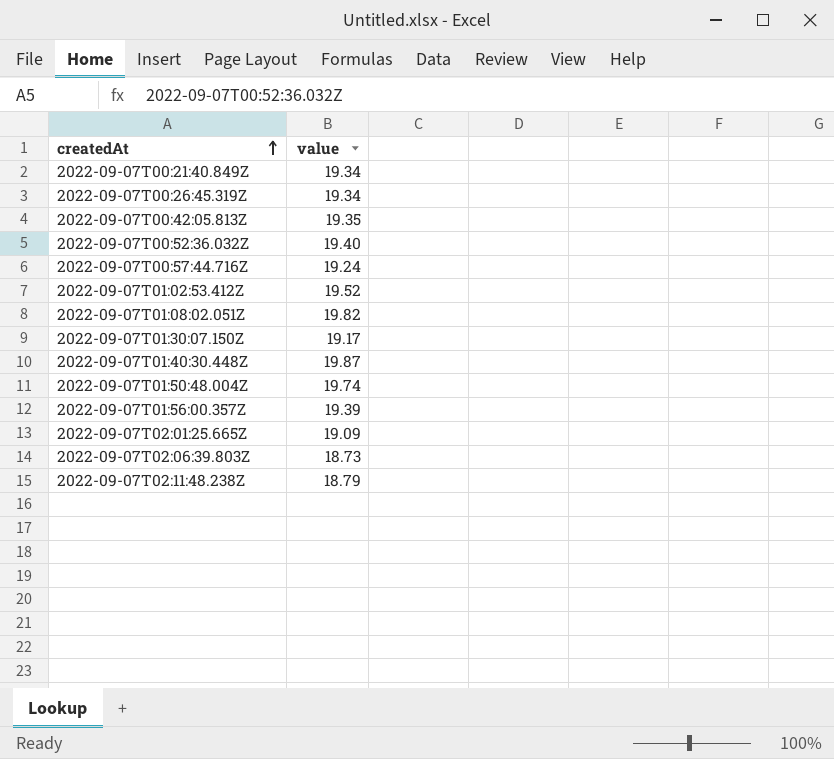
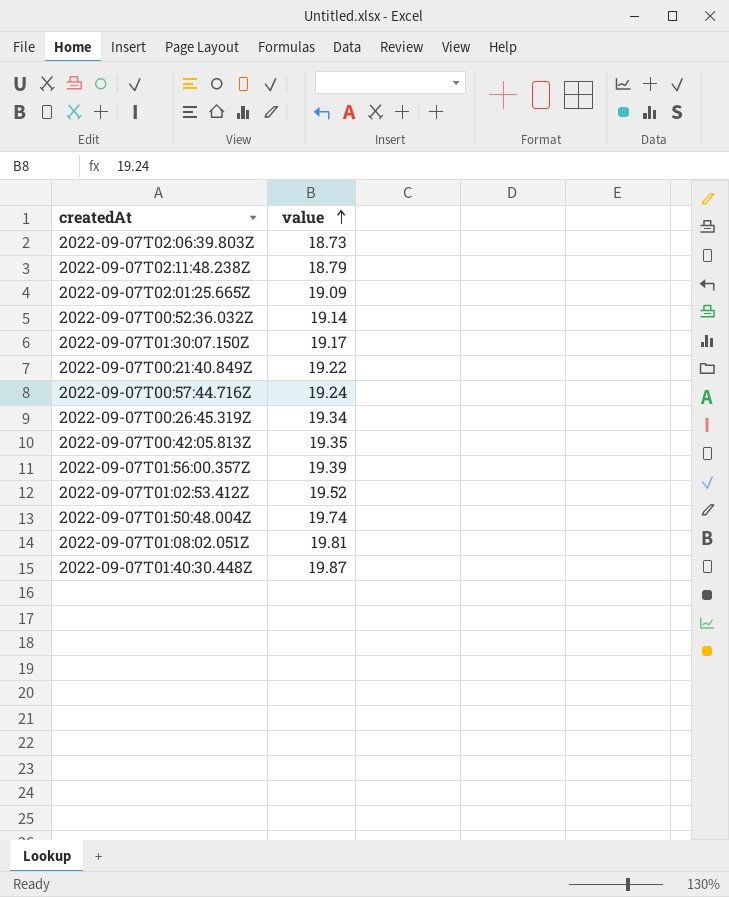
row order: createdAt ascending -> value ascending
2022-09-07T00:52:36.032Z | value: 19.40 -> 19.14
2022-09-07T00:21:40.849Z | value: 19.34 -> 19.22
2022-09-07T01:08:02.051Z | value: 19.82 -> 19.81

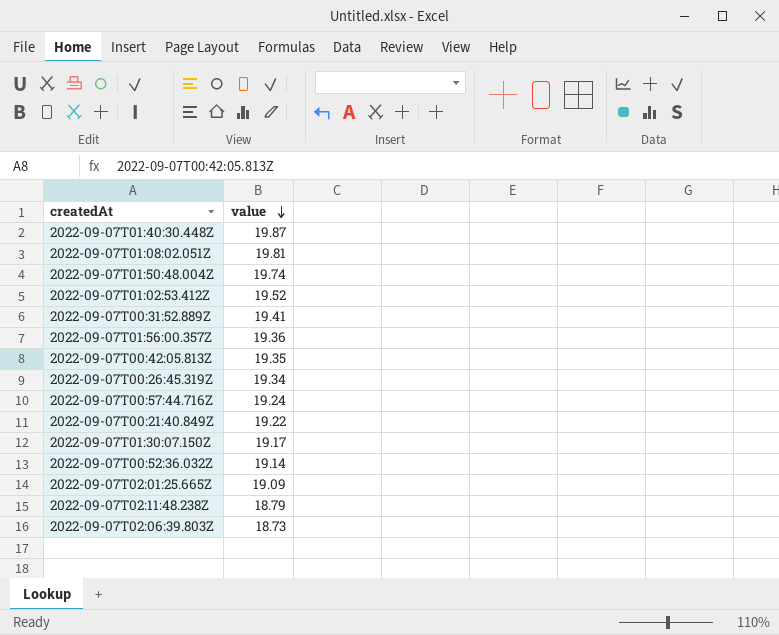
row order: value ascending -> value descending
row 2022-09-07T00:31:52.889Z: none -> 19.41
2022-09-07T01:56:00.357Z | value: 19.39 -> 19.36

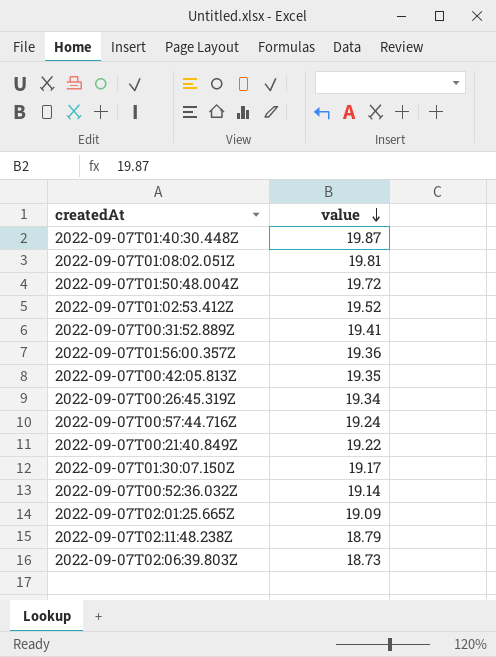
2022-09-07T01:50:48.004Z | value: 19.74 -> 19.72

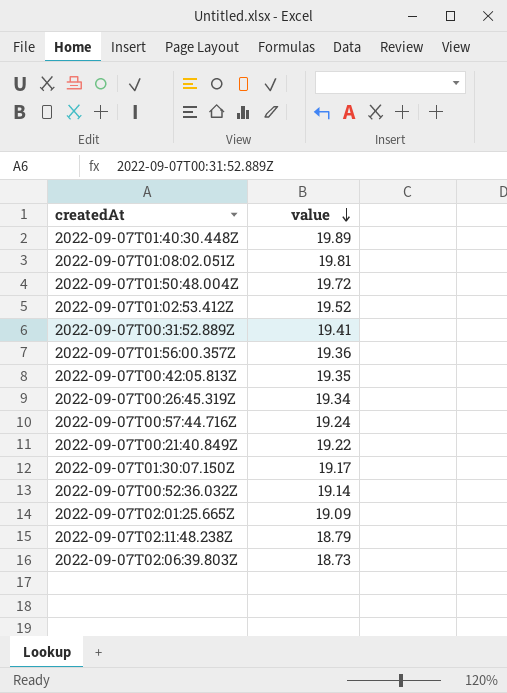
2022-09-07T01:40:30.448Z | value: 19.87 -> 19.89

